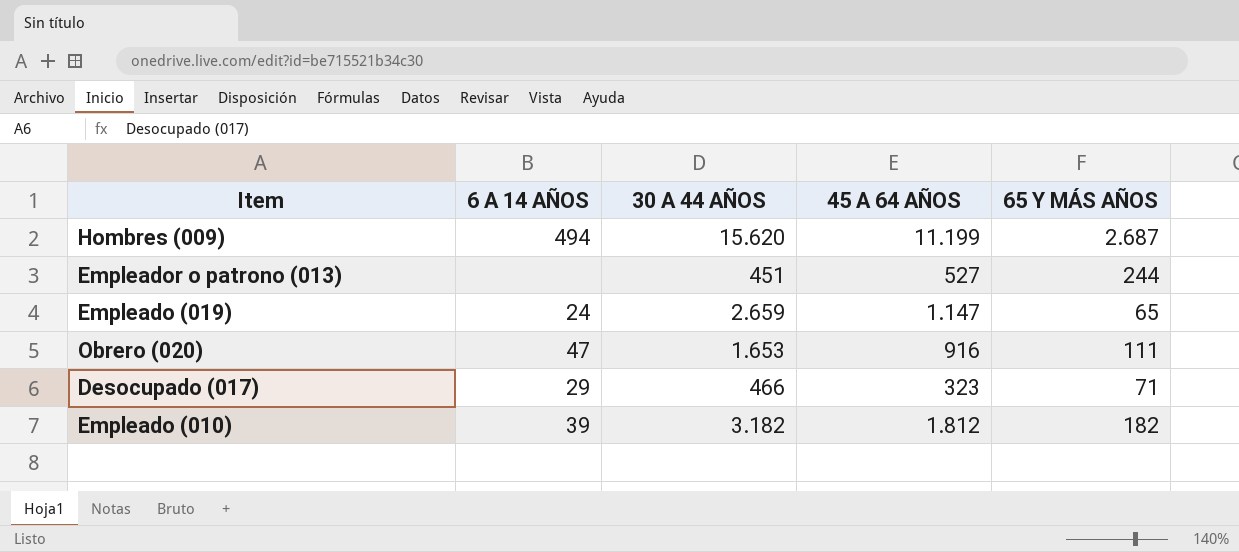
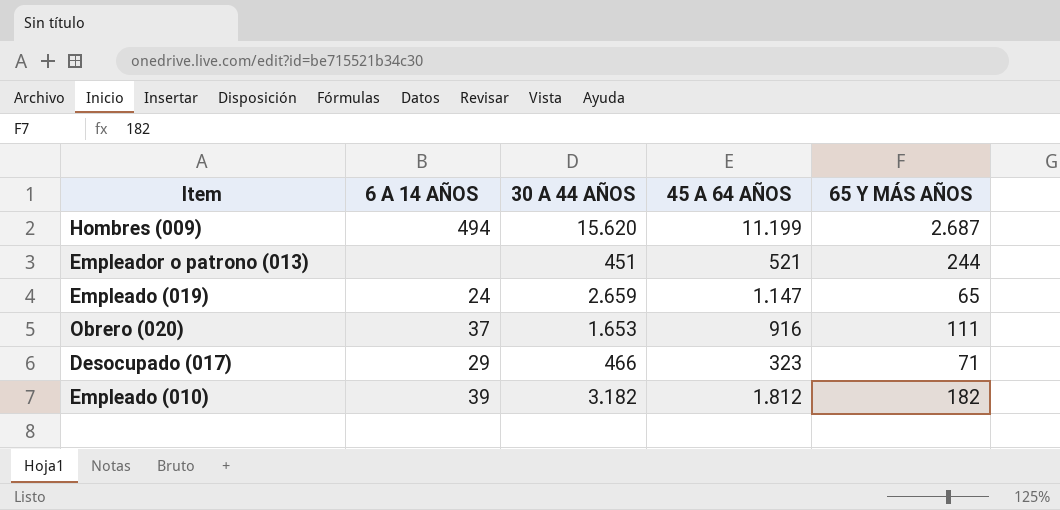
Empleador o patrono (013) | 45 A 64 AÑOS: 527 -> 521
Obrero (020) | 6 A 14 AÑOS: 47 -> 37

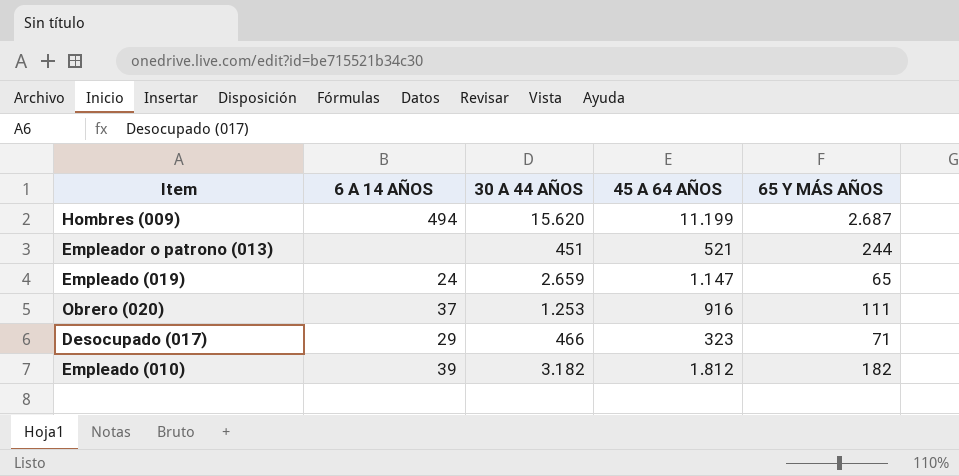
Obrero (020) | 30 A 44 AÑOS: 1.653 -> 1.253

